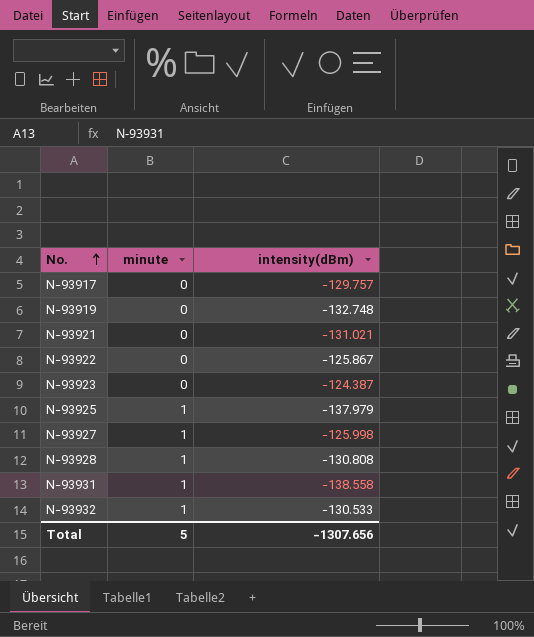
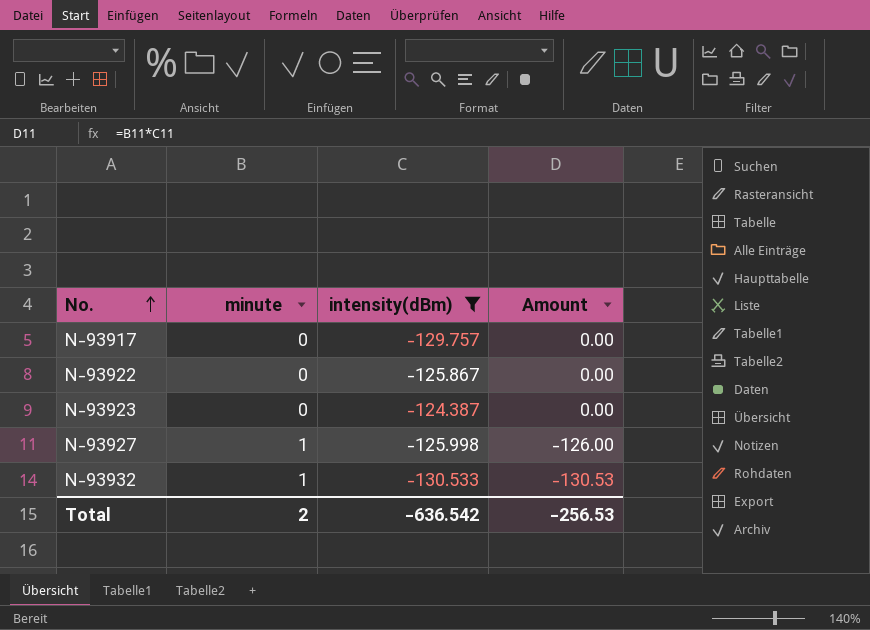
filter: none -> intensity(dBm) >= -130.533
column Amount | formula: none -> [minute] * [intensity(dBm)]
Total | minute: 5 -> 2
Total | intensity(dBm): -1307.656 -> -636.542

